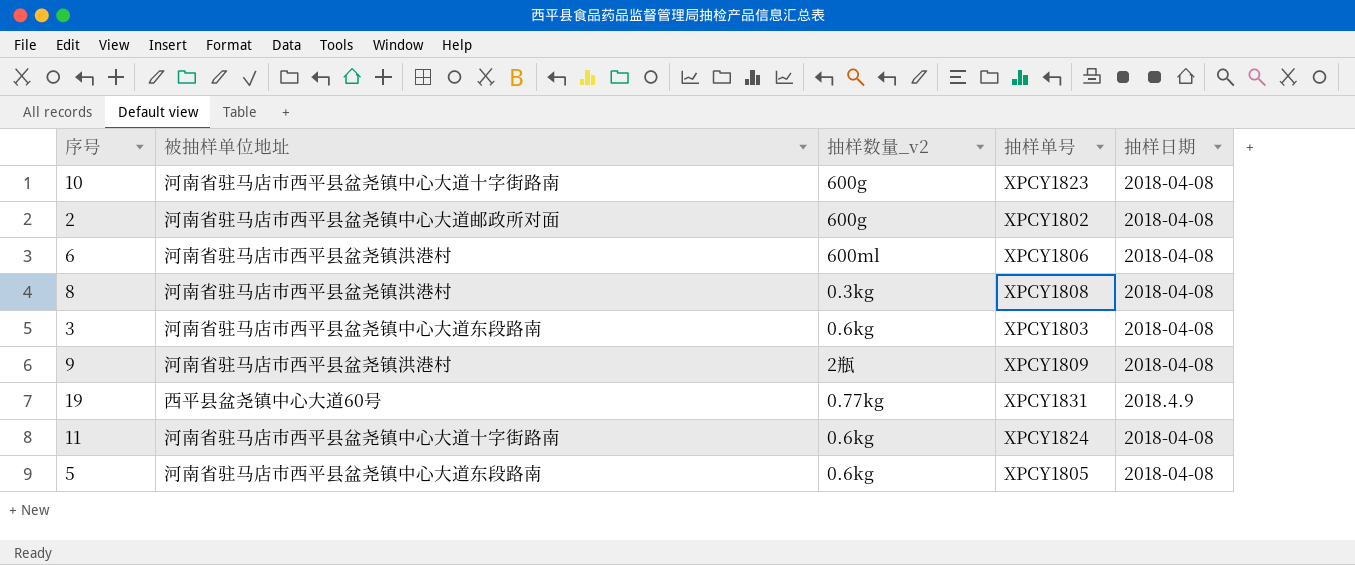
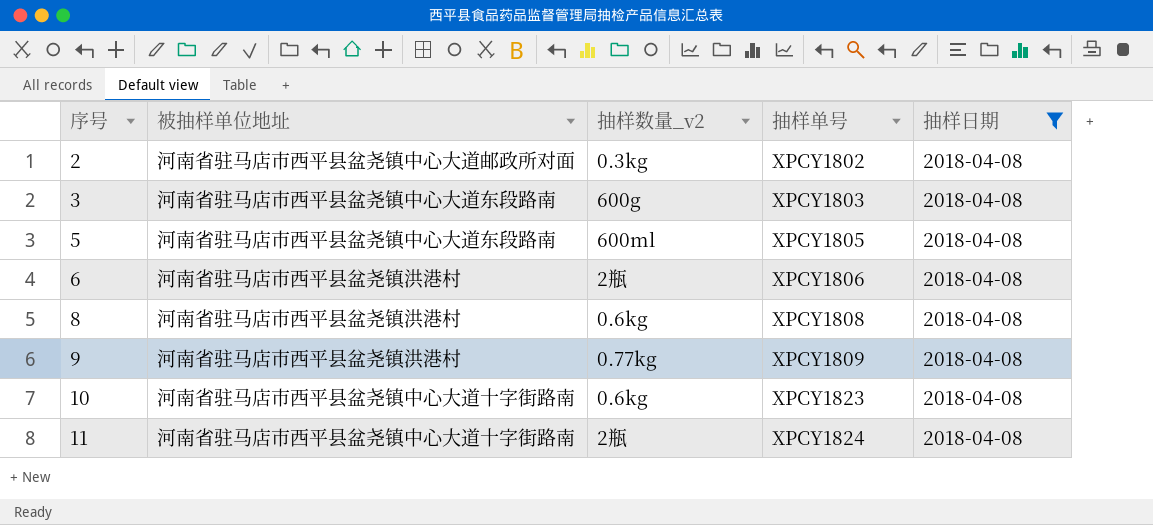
filter: none -> 抽样日期 = 2018-04-08
row order: none -> 序号 ascending
2 | 抽样数量_v2: 600g -> 0.3kg
3 | 抽样数量_v2: 0.6kg -> 600g
5 | 抽样数量_v2: 0.6kg -> 600ml
6 | 抽样数量_v2: 600ml -> 2瓶
8 | 抽样数量_v2: 0.3kg -> 0.6kg
9 | 抽样数量_v2: 2瓶 -> 0.77kg
10 | 抽样数量_v2: 600g -> 0.6kg
11 | 抽样数量_v2: 0.6kg -> 2瓶

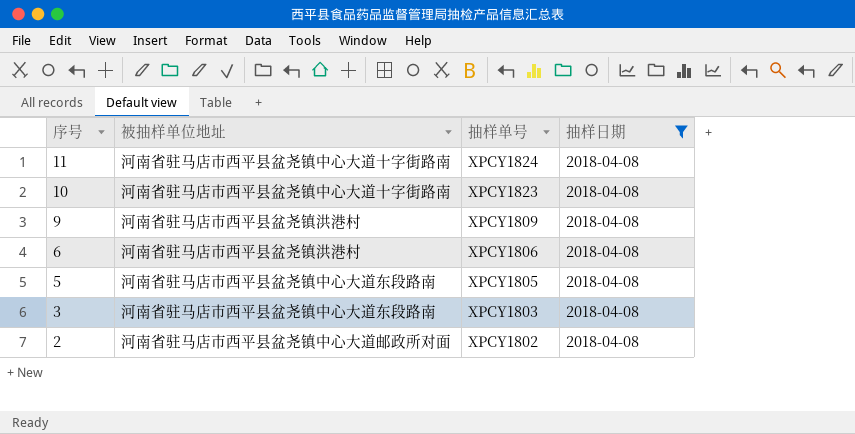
row order: 序号 ascending -> 序号 descending
column 抽样数量_v2 | position: 3 -> none
row 8: 河南省驻马店市西平县盆尧镇洪港村 | 0.6kg | XPCY1808 | 2018-04-08 -> none

